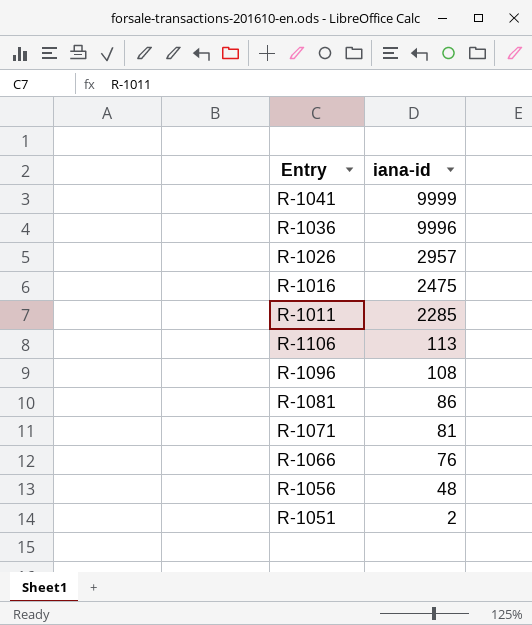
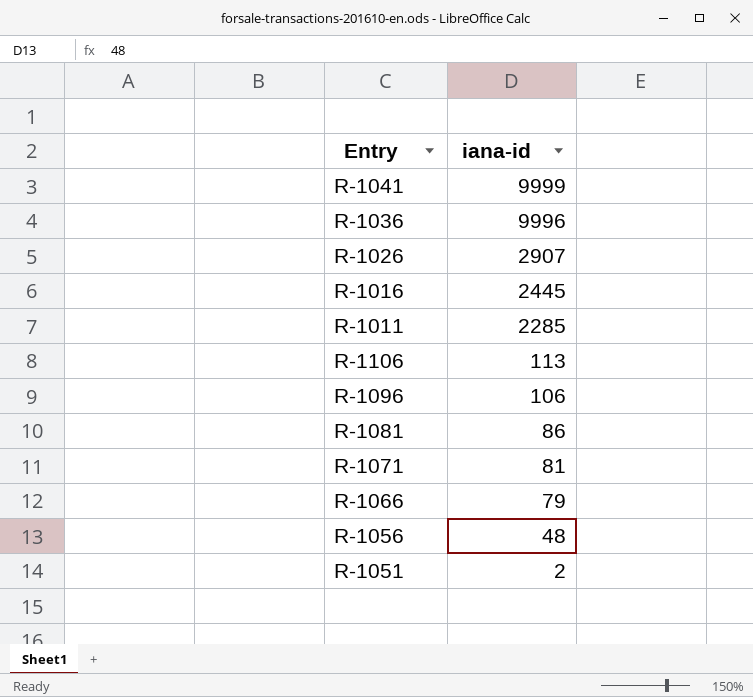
R-1026 | iana-id: 2957 -> 2907
R-1016 | iana-id: 2475 -> 2445
R-1096 | iana-id: 108 -> 106
R-1066 | iana-id: 76 -> 79

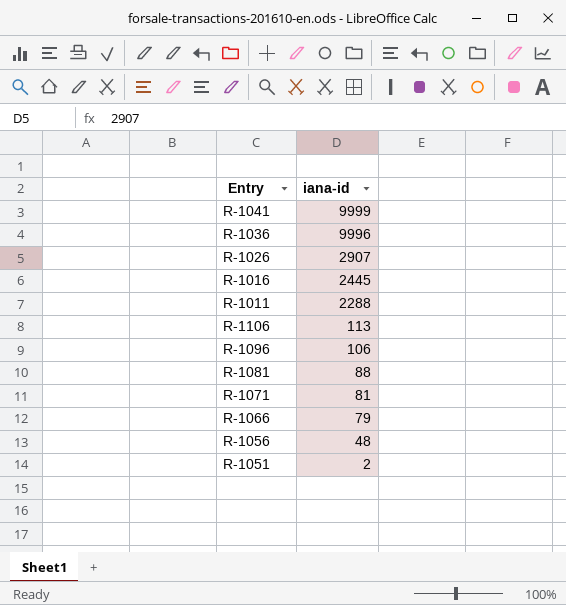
R-1011 | iana-id: 2285 -> 2288
R-1081 | iana-id: 86 -> 88

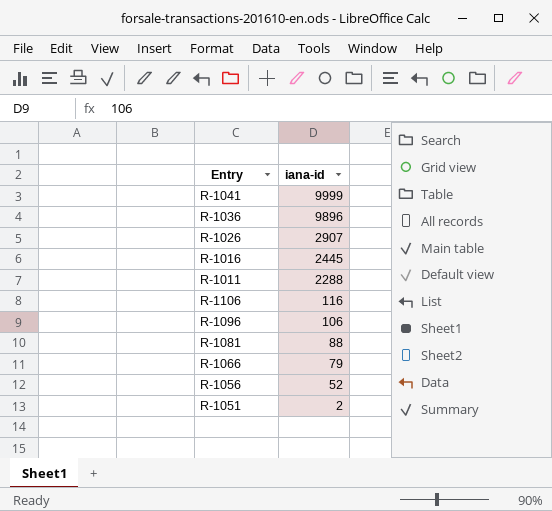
row R-1071: 81 -> none
R-1036 | iana-id: 9996 -> 9896
R-1106 | iana-id: 113 -> 116
R-1056 | iana-id: 48 -> 52

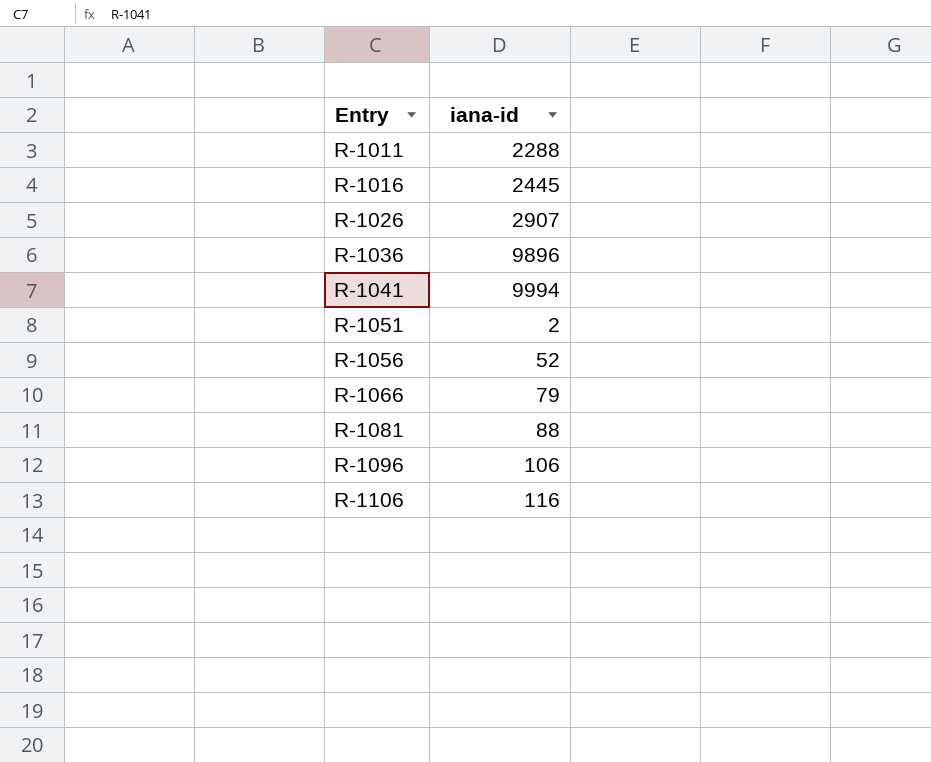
row order: iana-id descending -> Entry ascending
R-1041 | iana-id: 9999 -> 9994

